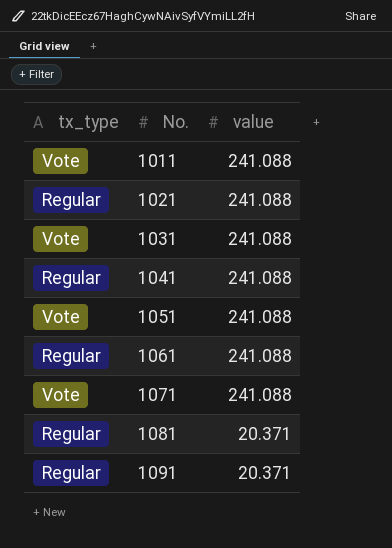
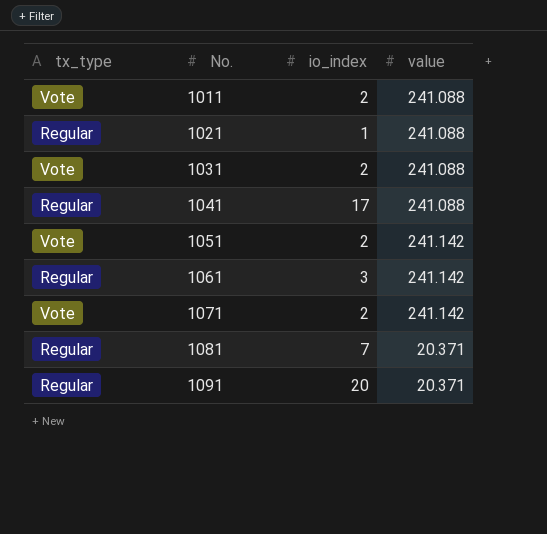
column io_index | position: none -> 3
1051 | value: 241.088 -> 241.142
1061 | value: 241.088 -> 241.142
1071 | value: 241.088 -> 241.142

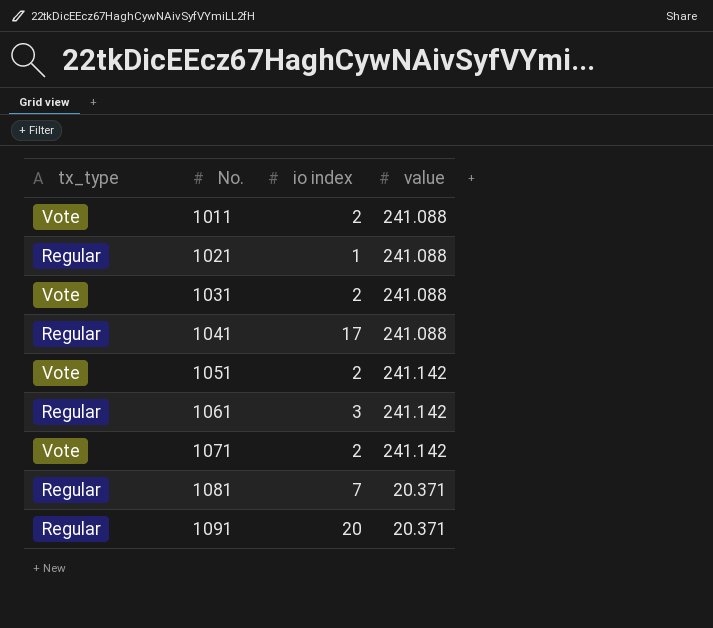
column name: io_index -> io index

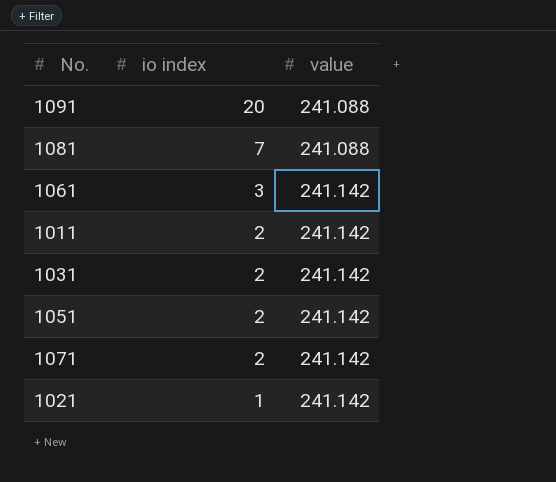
row order: No. ascending -> io index descending
column tx_type | position: 1 -> none
row 1041: Regular | 17 | 241.088 -> none
1091 | value: 20.371 -> 241.088
1081 | value: 20.371 -> 241.088
1011 | value: 241.088 -> 241.142
1031 | value: 241.088 -> 241.142
1021 | value: 241.088 -> 241.142

